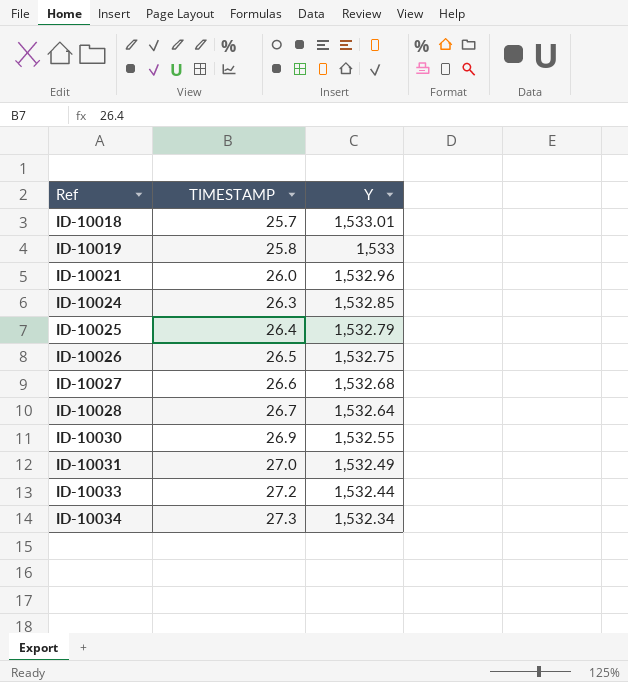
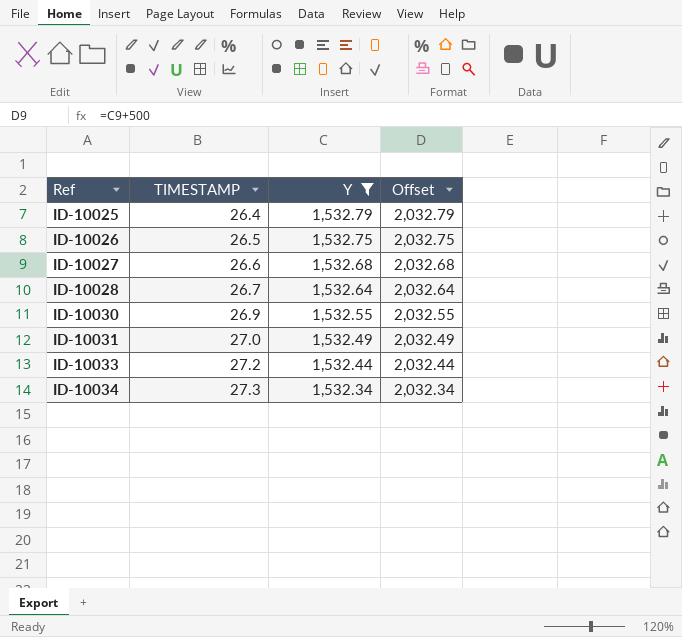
filter: none -> Y <= 1,532.79
column Offset | formula: none -> [Y] + 500

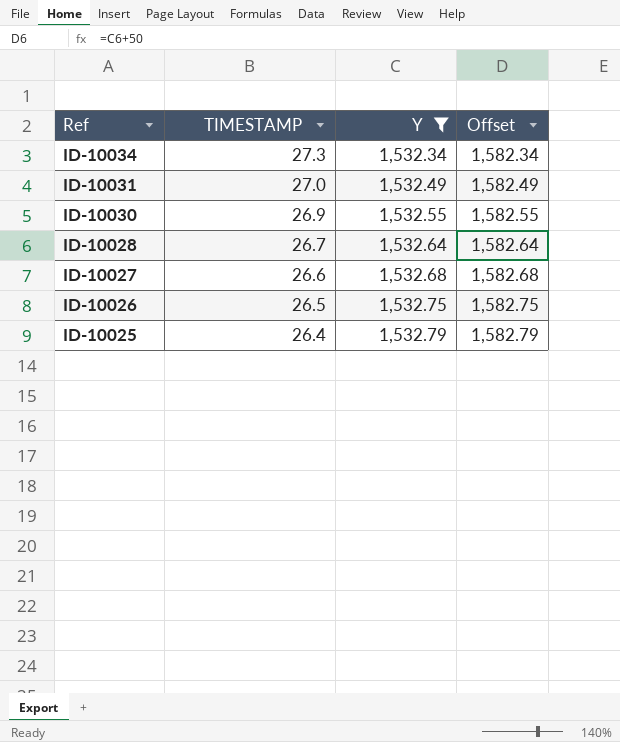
row order: Ref ascending -> Ref descending
column Offset | formula: [Y] + 500 -> [Y] + 50
row ID-10033: 27.2 | 1,532.44 | 2,032.44 -> none

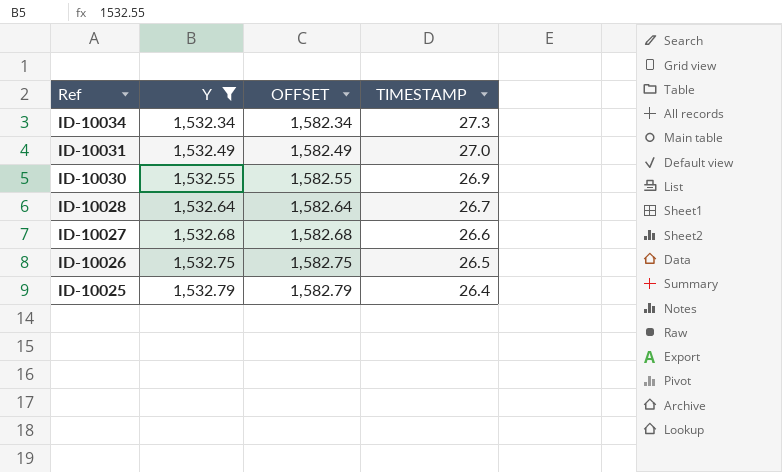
column name: Offset -> OFFSET
column TIMESTAMP | position: 2 -> 4

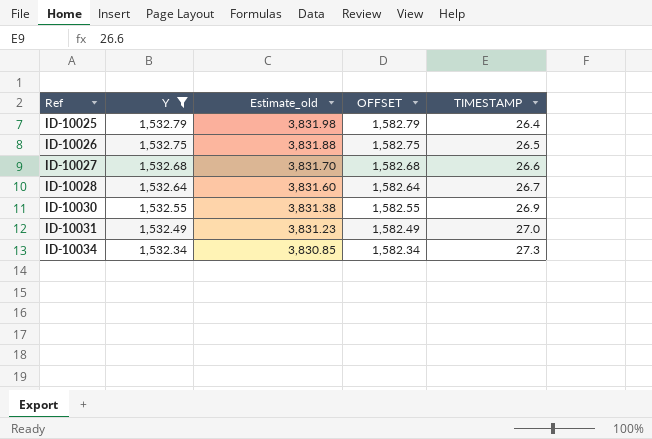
row order: Ref descending -> Ref ascending
column Estimate_old | formula: none -> [Y] * 2.5

